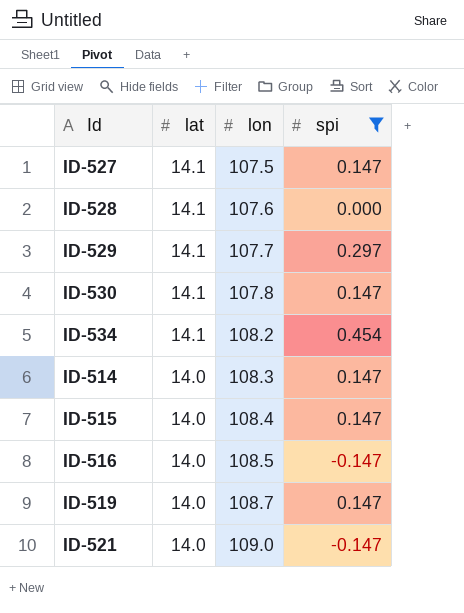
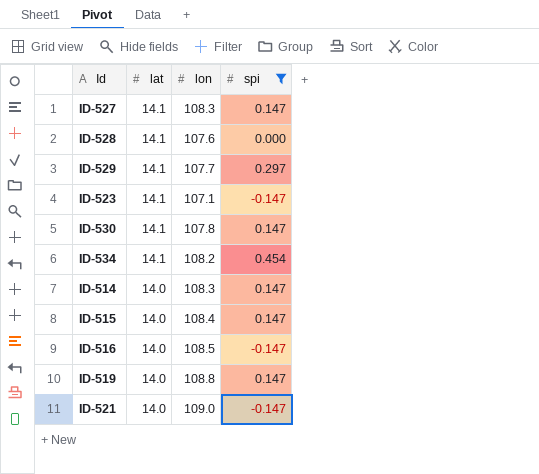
ID-527 | lon: 107.5 -> 108.3
row ID-523: none -> 14.1 | 107.1 | -0.147
ID-519 | lon: 108.7 -> 108.8

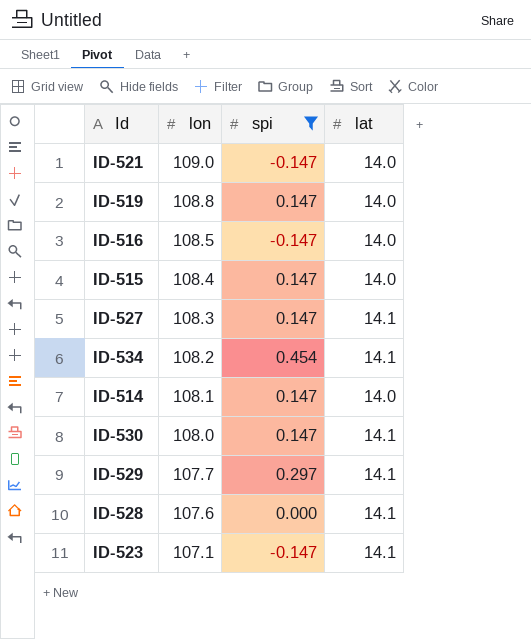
row order: lat descending -> lon descending
column lat | position: 2 -> 4
ID-514 | lon: 108.3 -> 108.1
ID-530 | lon: 107.8 -> 108.0

